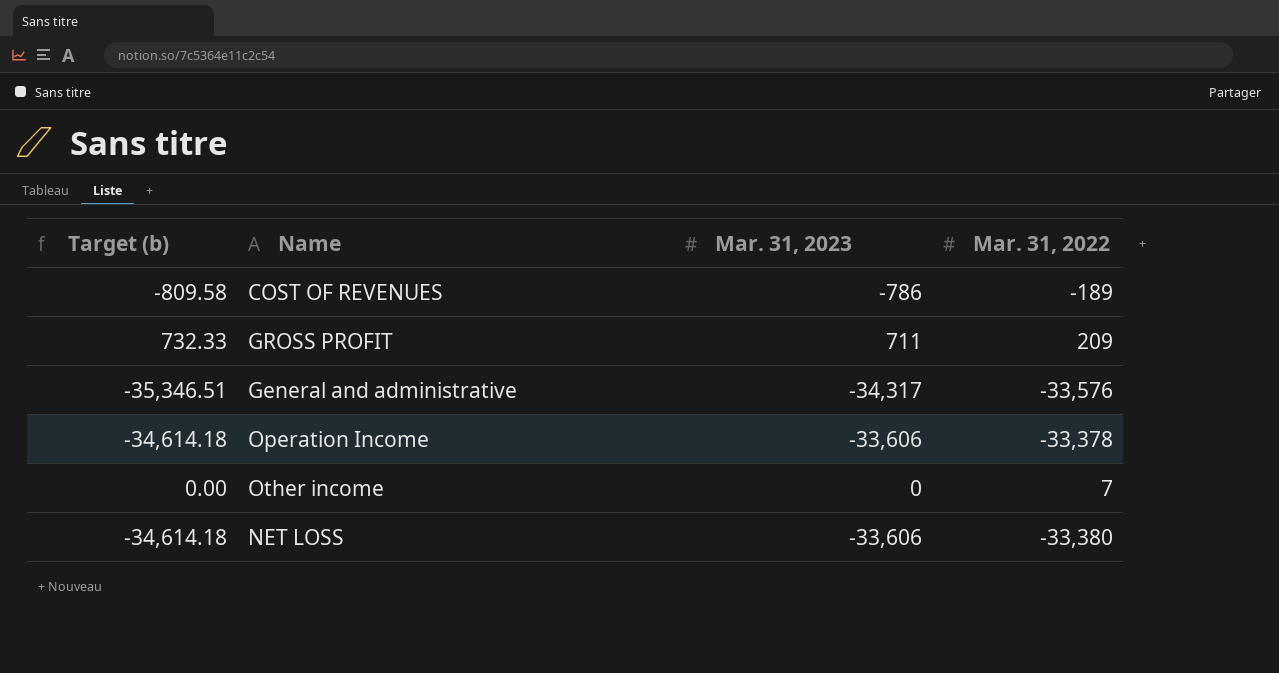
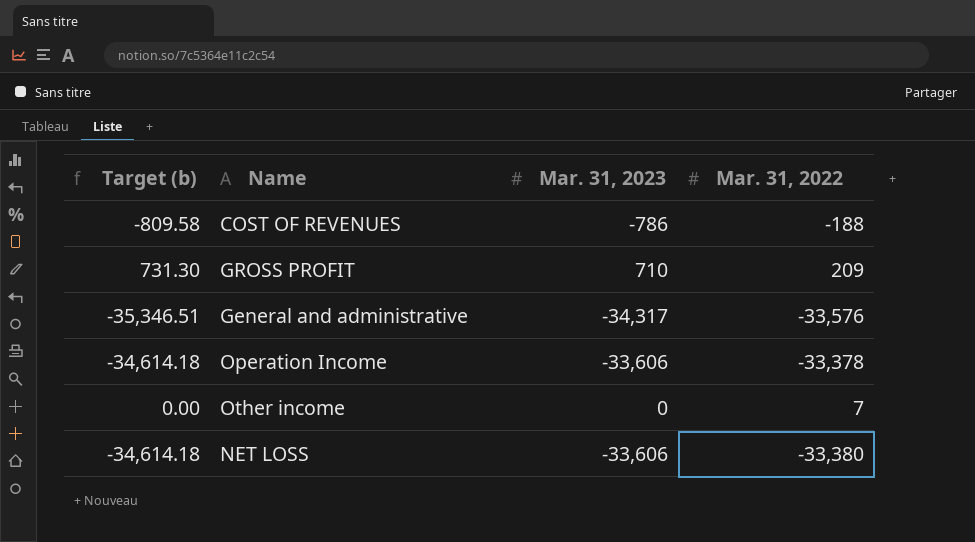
COST OF REVENUES | Mar. 31, 2022: -189 -> -188
GROSS PROFIT | Target (b): 732.33 -> 731.30
GROSS PROFIT | Mar. 31, 2023: 711 -> 710

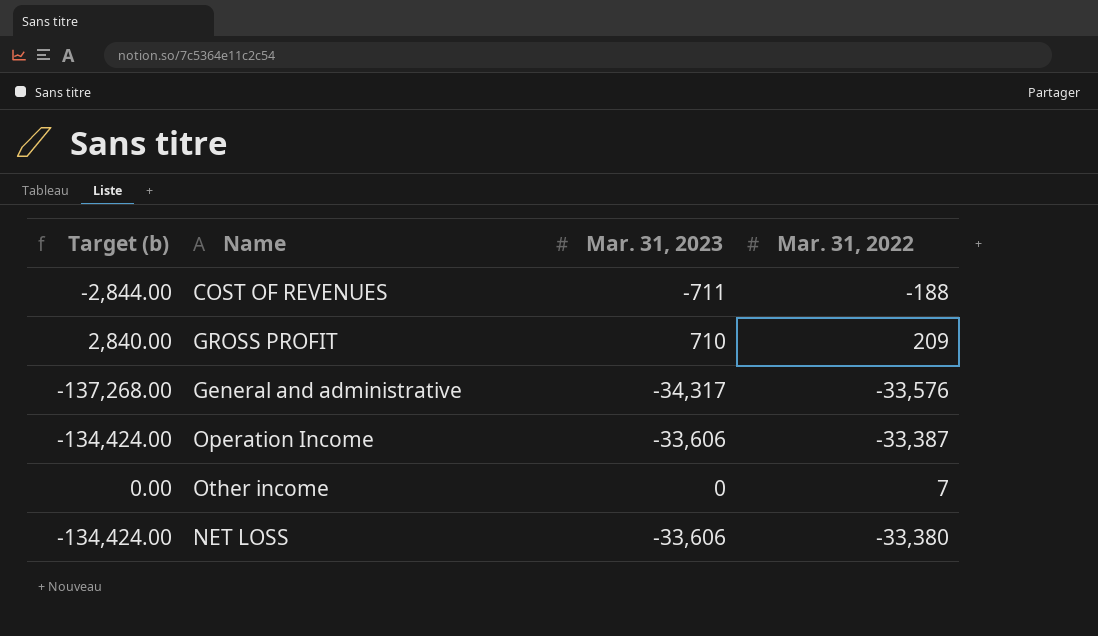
column Target (b) | formula: [Mar. 31, 2023] * 1.03 -> [Mar. 31, 2023] * 4
COST OF REVENUES | Mar. 31, 2023: -786 -> -711
Operation Income | Mar. 31, 2022: -33,378 -> -33,387

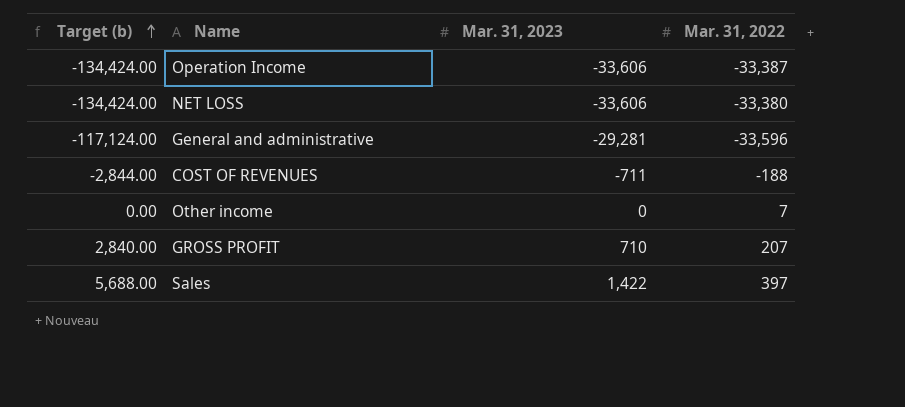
row order: none -> Target (b) ascending
General and administrative | Target (b): -137,268.00 -> -117,124.00
General and administrative | Mar. 31, 2023: -34,317 -> -29,281
General and administrative | Mar. 31, 2022: -33,576 -> -33,596
GROSS PROFIT | Mar. 31, 2022: 209 -> 207
row Sales: none -> 5,688.00 | 1,422 | 397

